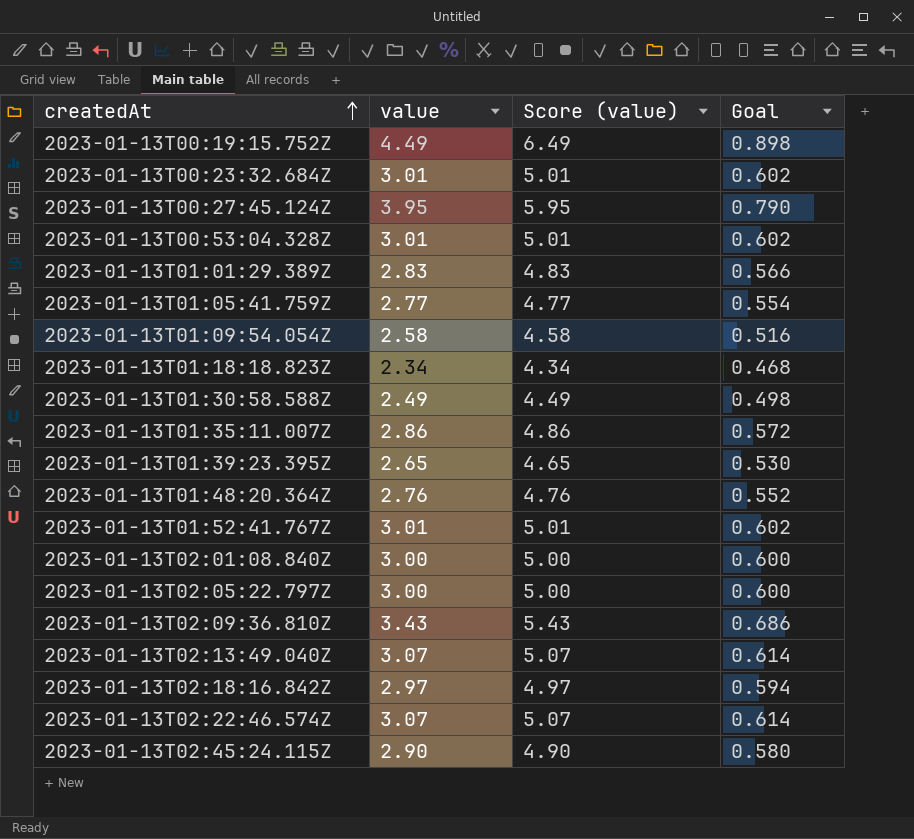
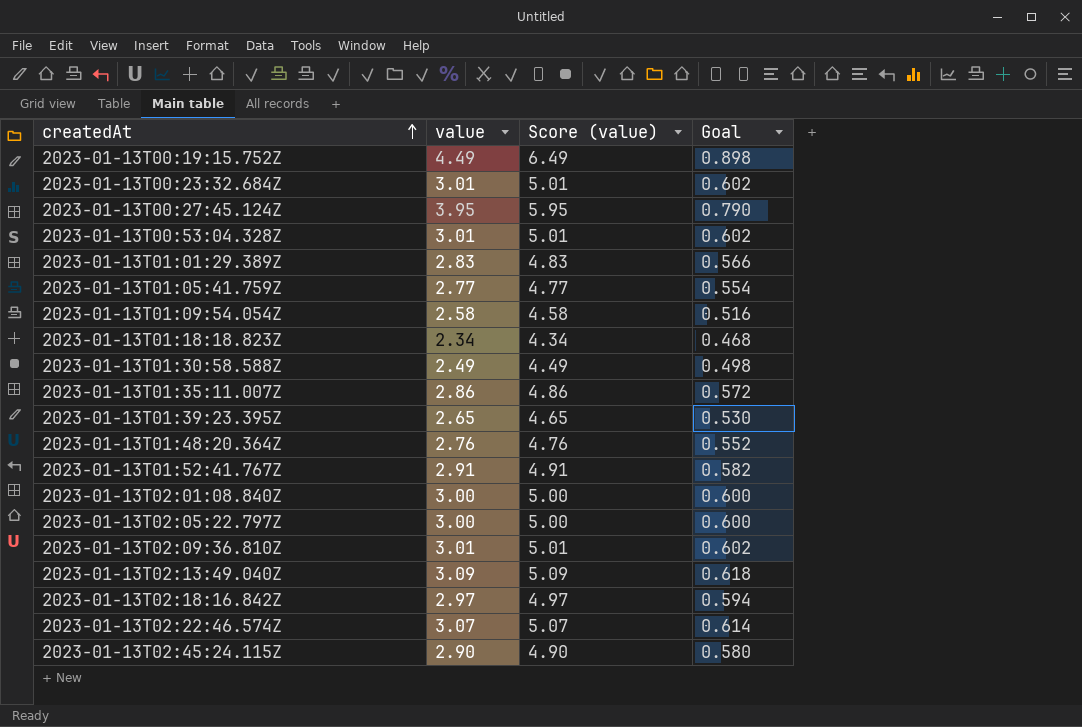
2023-01-13T01:52:41.767Z | value: 3.01 -> 2.91
2023-01-13T01:52:41.767Z | Score (value): 5.01 -> 4.91
2023-01-13T01:52:41.767Z | Goal: 0.602 -> 0.582
2023-01-13T02:09:36.810Z | value: 3.43 -> 3.01
2023-01-13T02:09:36.810Z | Score (value): 5.43 -> 5.01
2023-01-13T02:09:36.810Z | Goal: 0.686 -> 0.602
2023-01-13T02:13:49.040Z | value: 3.07 -> 3.09
2023-01-13T02:13:49.040Z | Score (value): 5.07 -> 5.09
2023-01-13T02:13:49.040Z | Goal: 0.614 -> 0.618

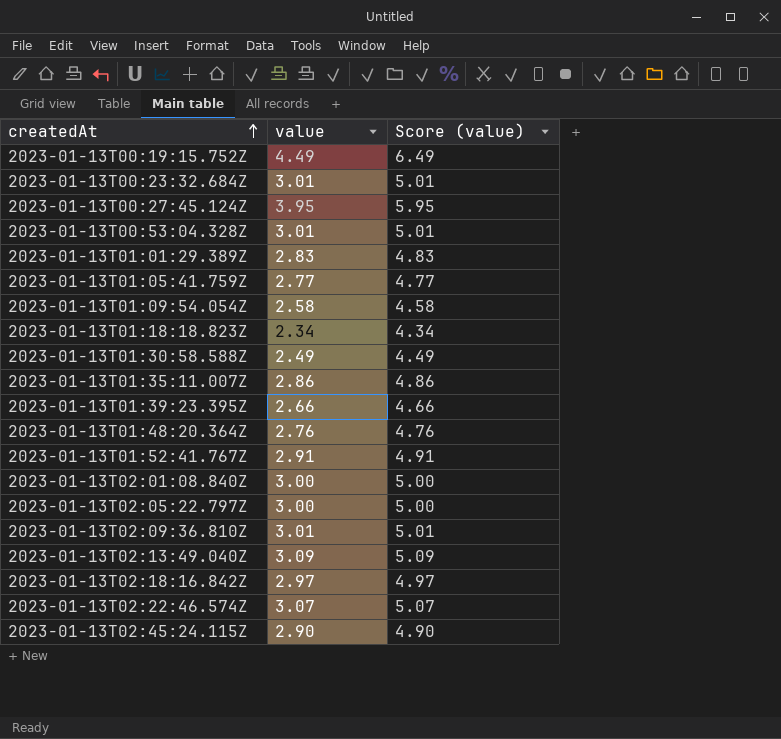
column Goal | formula: [value] * 0.2 -> none
2023-01-13T01:39:23.395Z | value: 2.65 -> 2.66
2023-01-13T01:39:23.395Z | Score (value): 4.65 -> 4.66

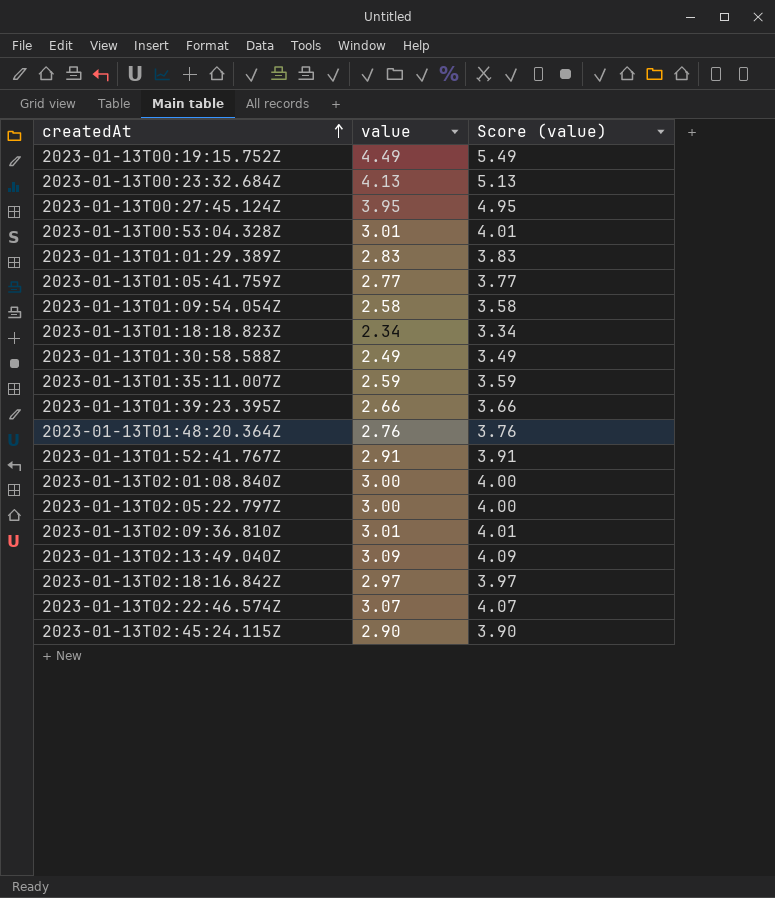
column Score (value) | formula: [value] + 2 -> [value] + 1
2023-01-13T00:23:32.684Z | value: 3.01 -> 4.13
2023-01-13T01:35:11.007Z | value: 2.86 -> 2.59

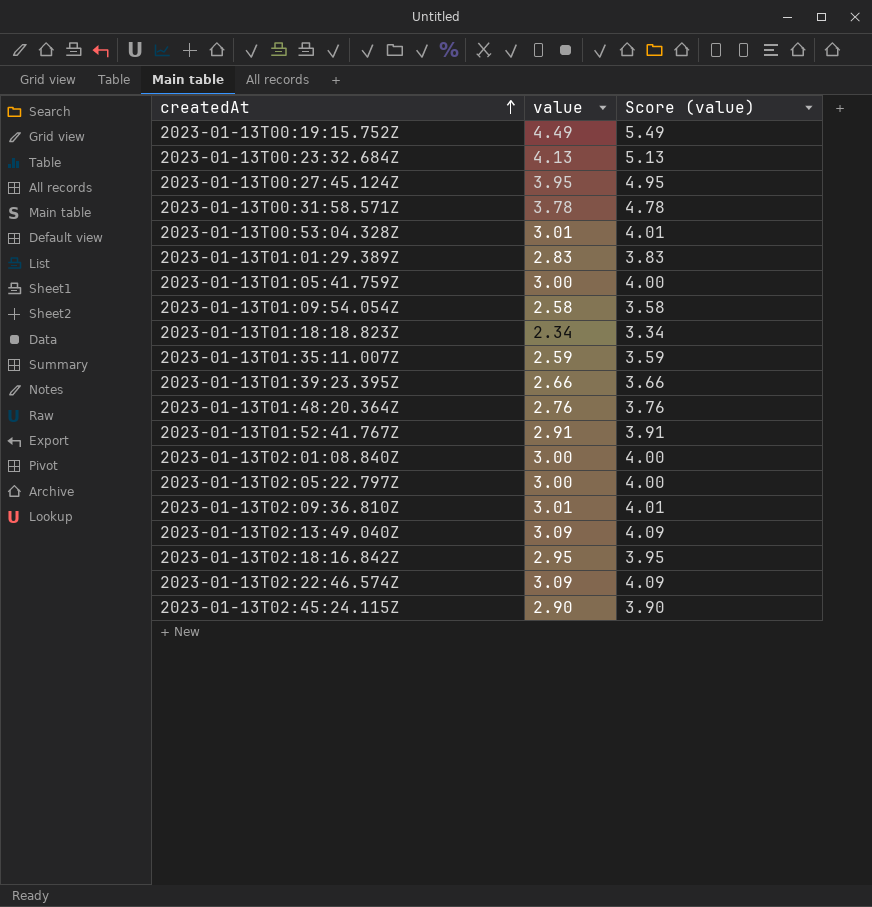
row 2023-01-13T01:30:58.588Z: 2.49 | 3.49 -> none
row 2023-01-13T00:31:58.571Z: none -> 3.78 | 4.78
2023-01-13T01:05:41.759Z | value: 2.77 -> 3.00
2023-01-13T01:05:41.759Z | Score (value): 3.77 -> 4.00
2023-01-13T02:18:16.842Z | value: 2.97 -> 2.95
2023-01-13T02:18:16.842Z | Score (value): 3.97 -> 3.95
2023-01-13T02:22:46.574Z | value: 3.07 -> 3.09
2023-01-13T02:22:46.574Z | Score (value): 4.07 -> 4.09

